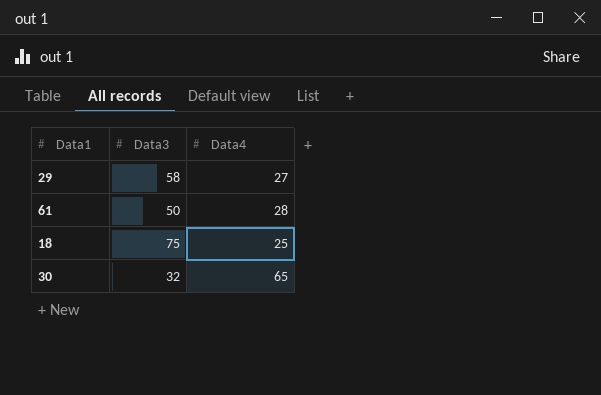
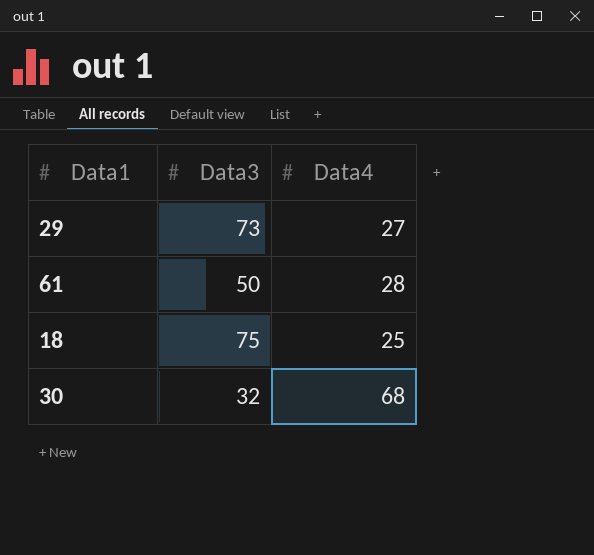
29 | Data3: 58 -> 73
30 | Data4: 65 -> 68

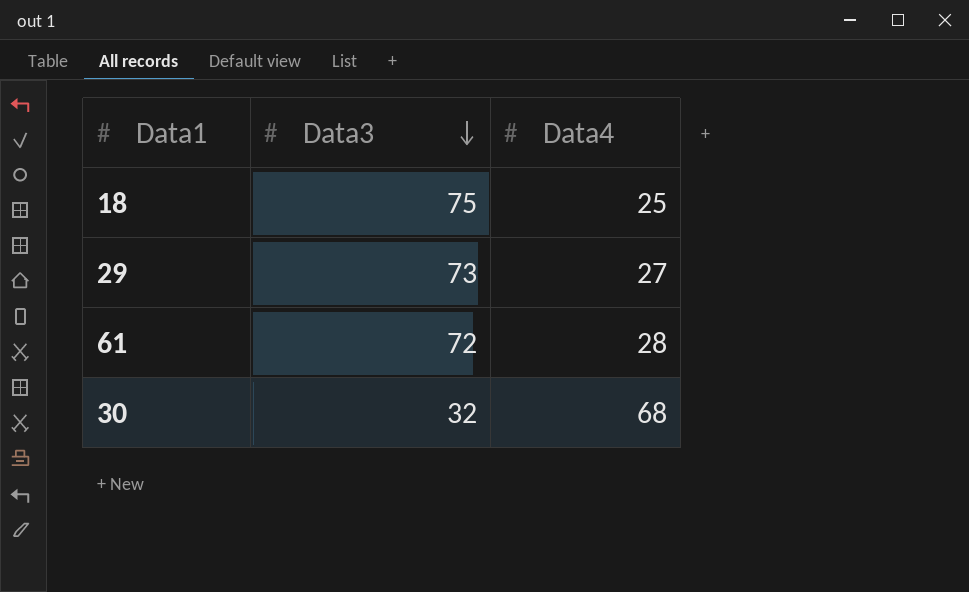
row order: none -> Data3 descending
61 | Data3: 50 -> 72

